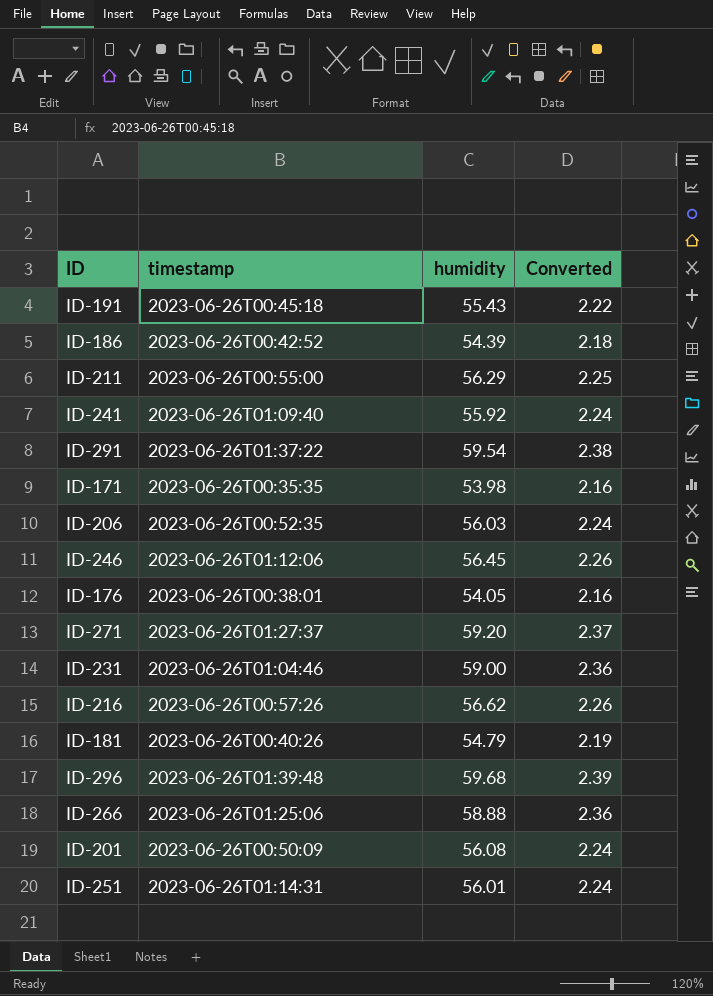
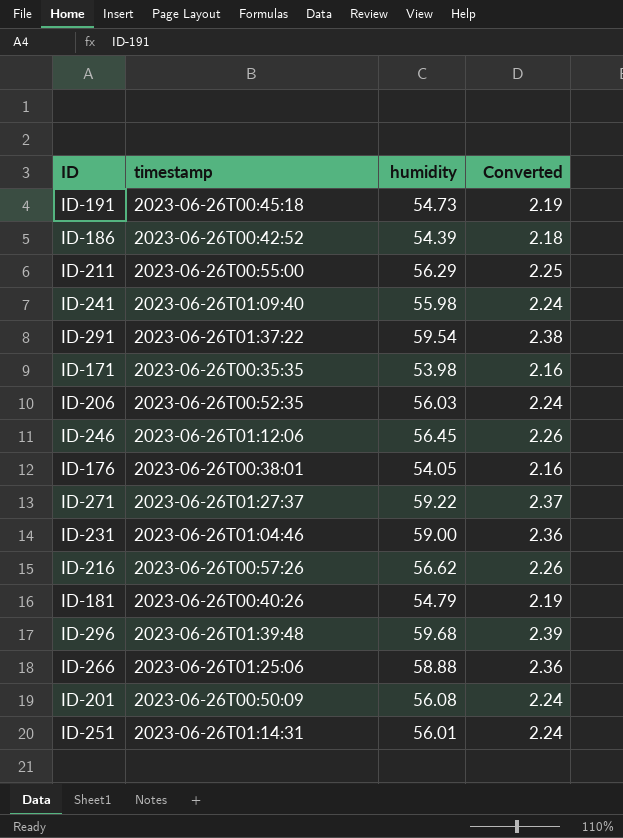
ID-191 | humidity: 55.43 -> 54.73
ID-191 | Converted: 2.22 -> 2.19
ID-241 | humidity: 55.92 -> 55.98
ID-271 | humidity: 59.20 -> 59.22

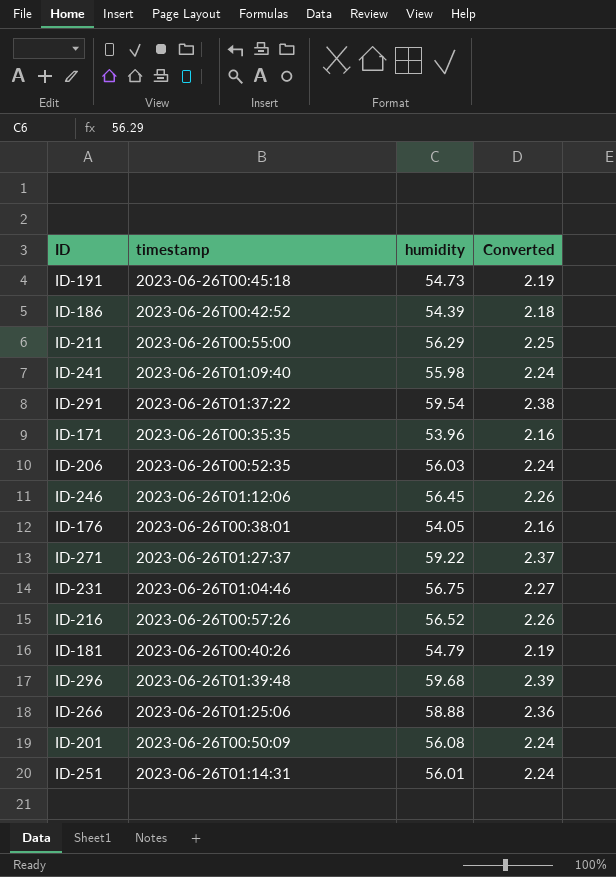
ID-171 | humidity: 53.98 -> 53.96
ID-231 | humidity: 59.00 -> 56.75
ID-231 | Converted: 2.36 -> 2.27
ID-216 | humidity: 56.62 -> 56.52

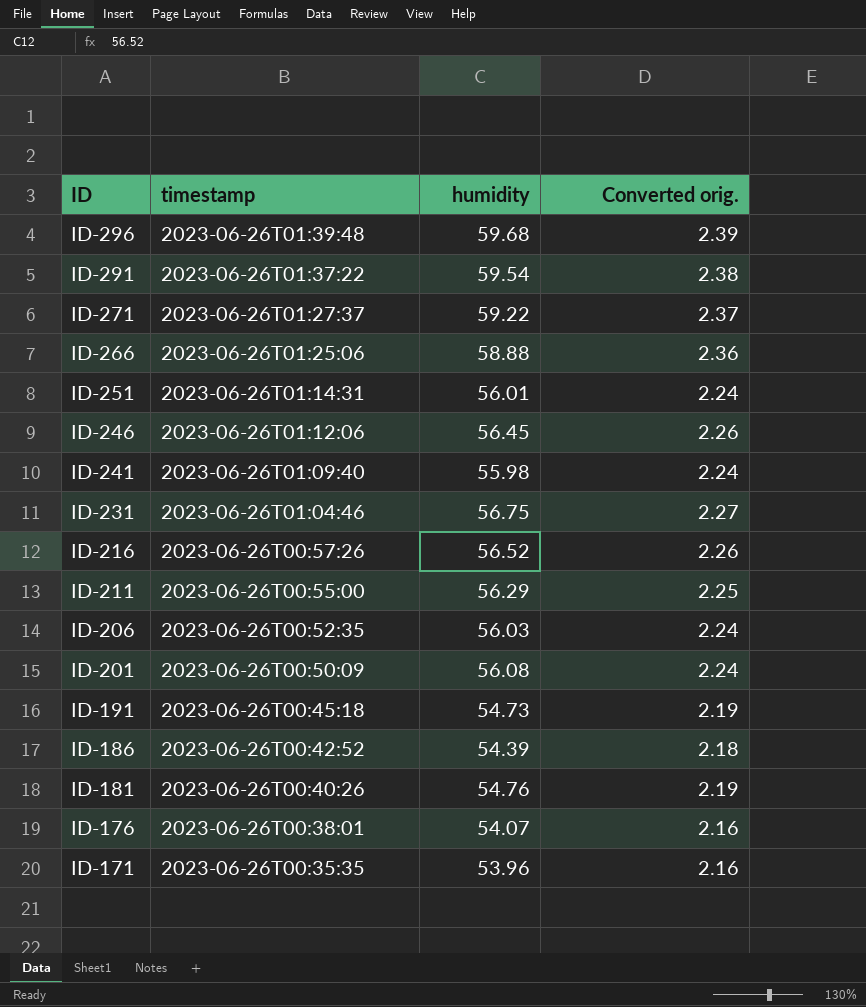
row order: none -> ID descending
column name: Converted -> Converted orig.
ID-181 | humidity: 54.79 -> 54.76
ID-176 | humidity: 54.05 -> 54.07

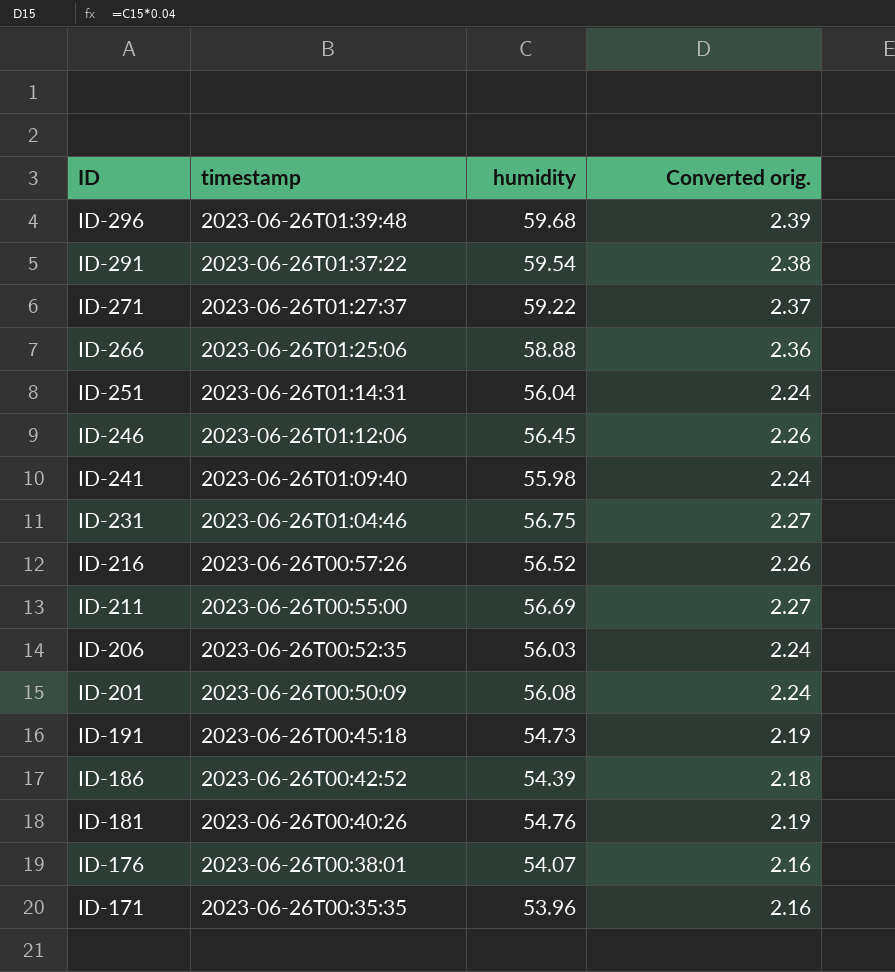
ID-251 | humidity: 56.01 -> 56.04
ID-211 | humidity: 56.29 -> 56.69
ID-211 | Converted orig.: 2.25 -> 2.27

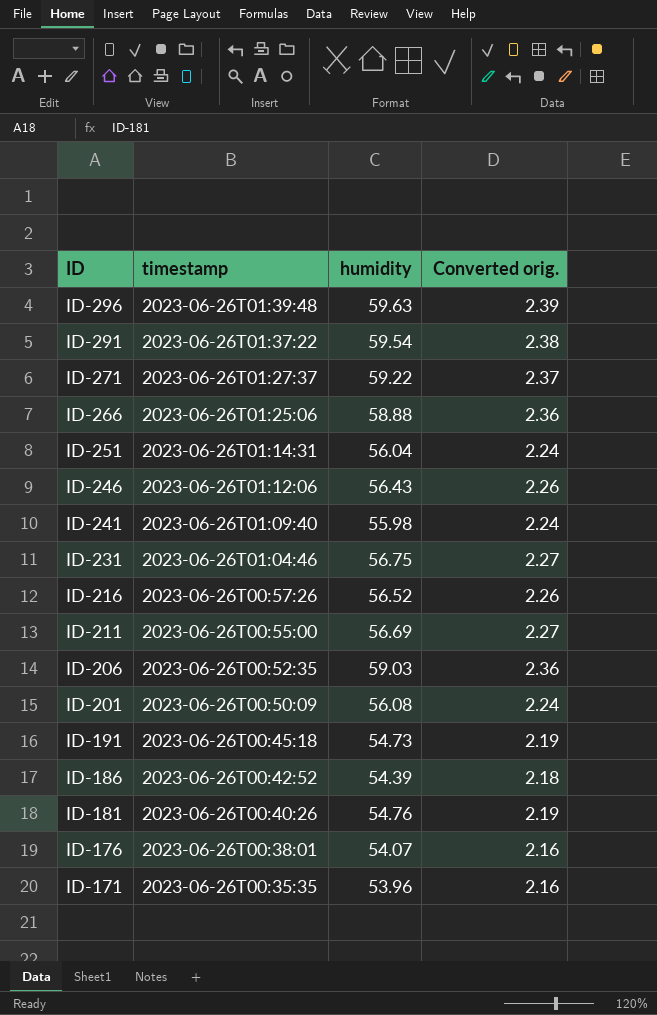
ID-296 | humidity: 59.68 -> 59.63
ID-246 | humidity: 56.45 -> 56.43
ID-206 | humidity: 56.03 -> 59.03
ID-206 | Converted orig.: 2.24 -> 2.36

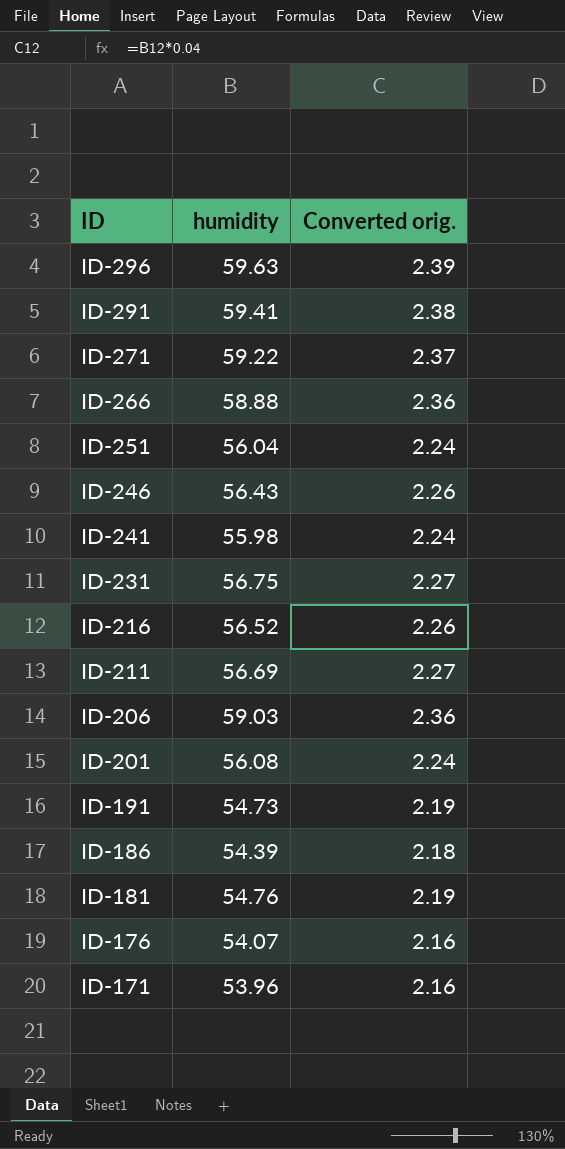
column timestamp | position: 2 -> none
ID-291 | humidity: 59.54 -> 59.41

